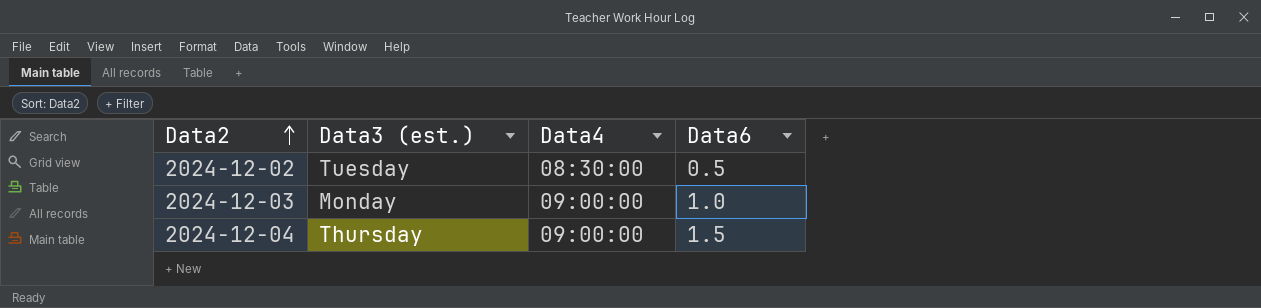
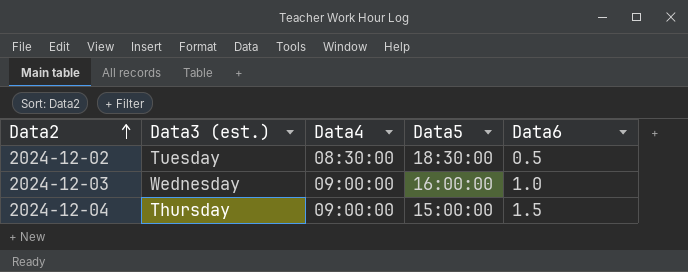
column Data5 | position: none -> 4
2024-12-03 | Data3 (est.): Monday -> Wednesday

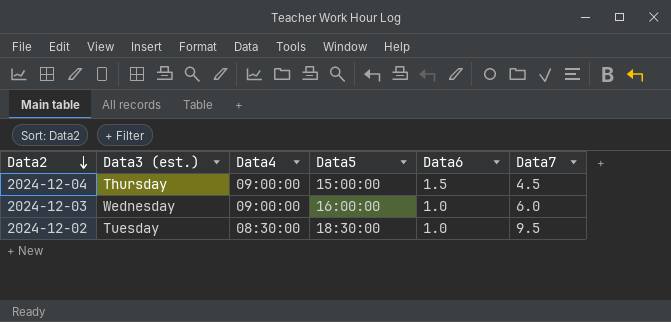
row order: Data2 ascending -> Data2 descending
column Data7 | position: none -> 6
2024-12-02 | Data6: 0.5 -> 1.0

